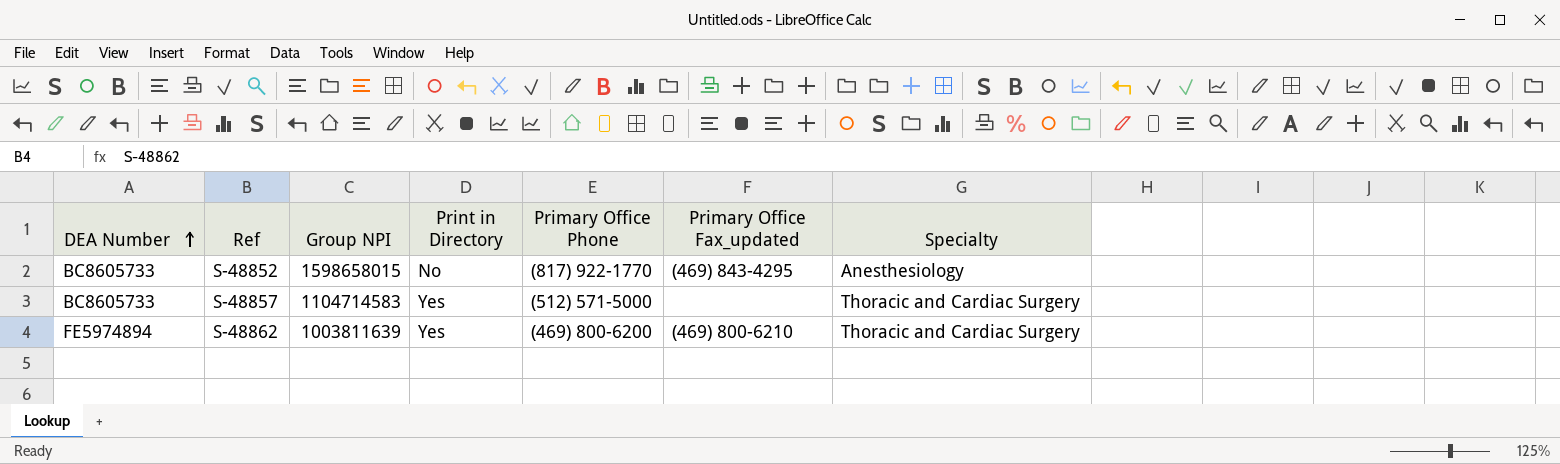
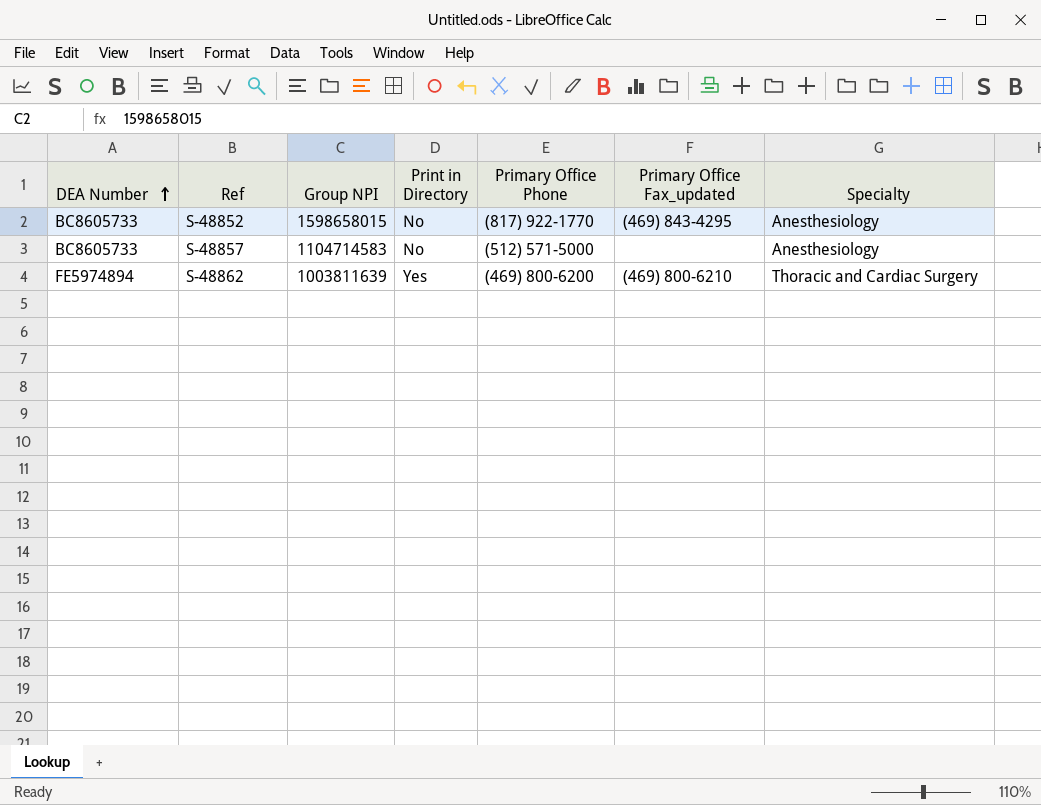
S-48857 | Print in Directory: Yes -> No
S-48857 | Specialty: Thoracic and Cardiac Surgery -> Anesthesiology

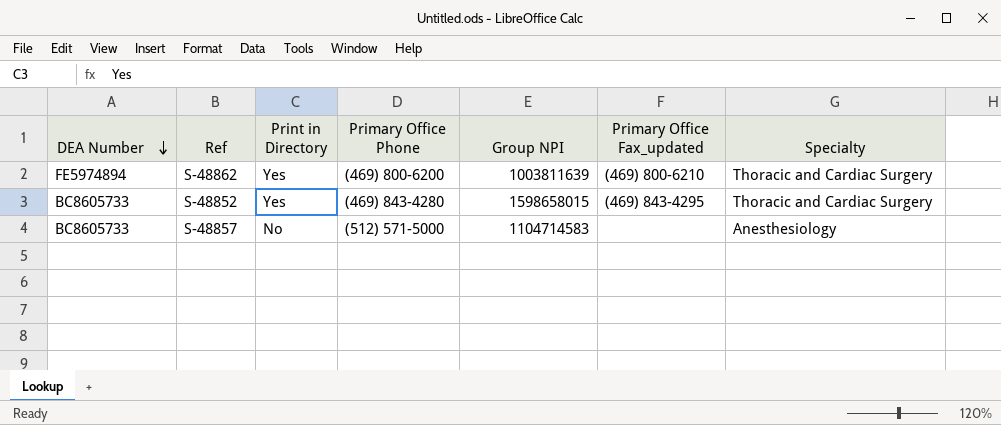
row order: DEA Number ascending -> DEA Number descending
column Group NPI | position: 3 -> 5
S-48852 | Print in Directory: No -> Yes
S-48852 | Primary Office Phone: (817) 922-1770 -> (469) 843-4280
S-48852 | Specialty: Anesthesiology -> Thoracic and Cardiac Surgery

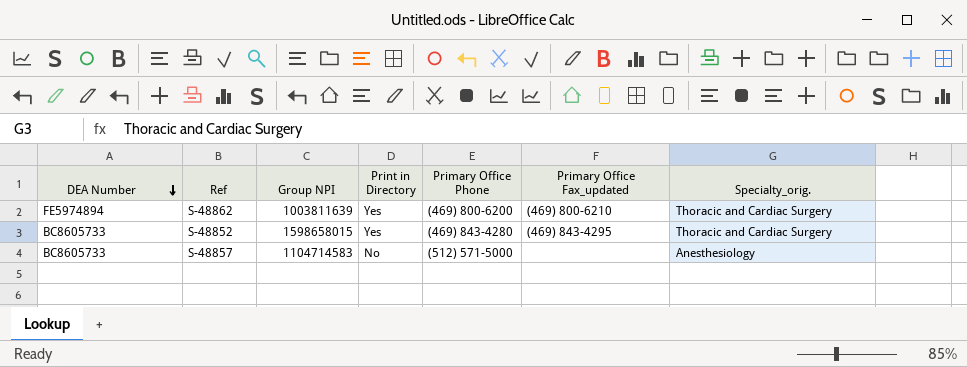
column Group NPI | position: 5 -> 3
column name: Specialty -> Specialty_orig.

